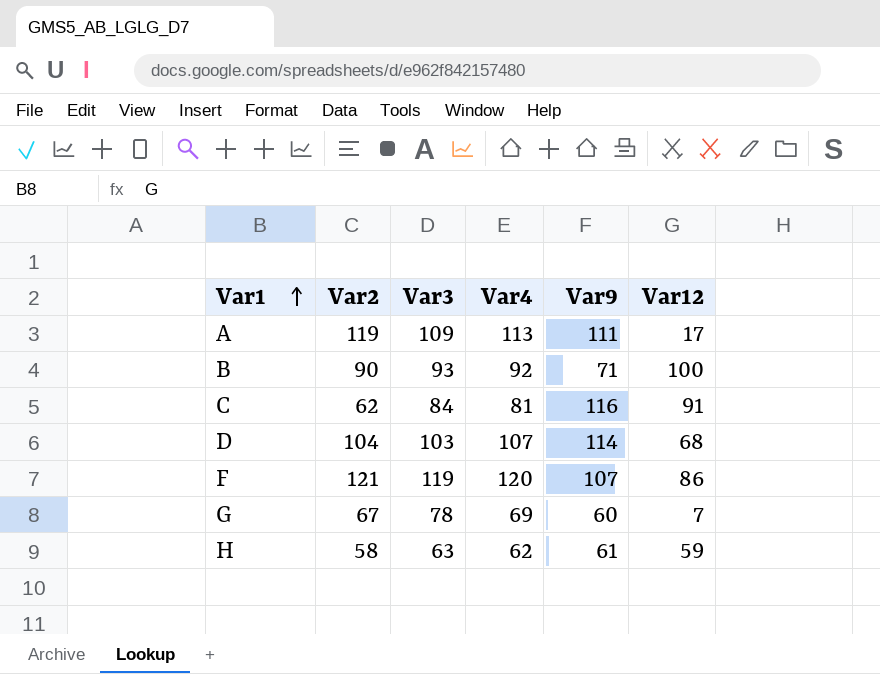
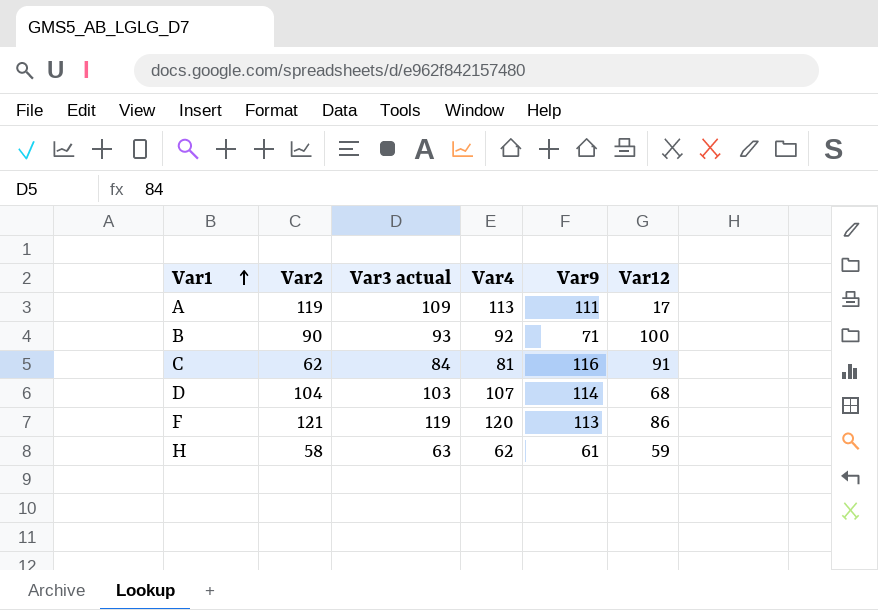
column name: Var3 -> Var3 actual
row G: 67 | 78 | 69 | 60 | 7 -> none
F | Var9: 107 -> 113

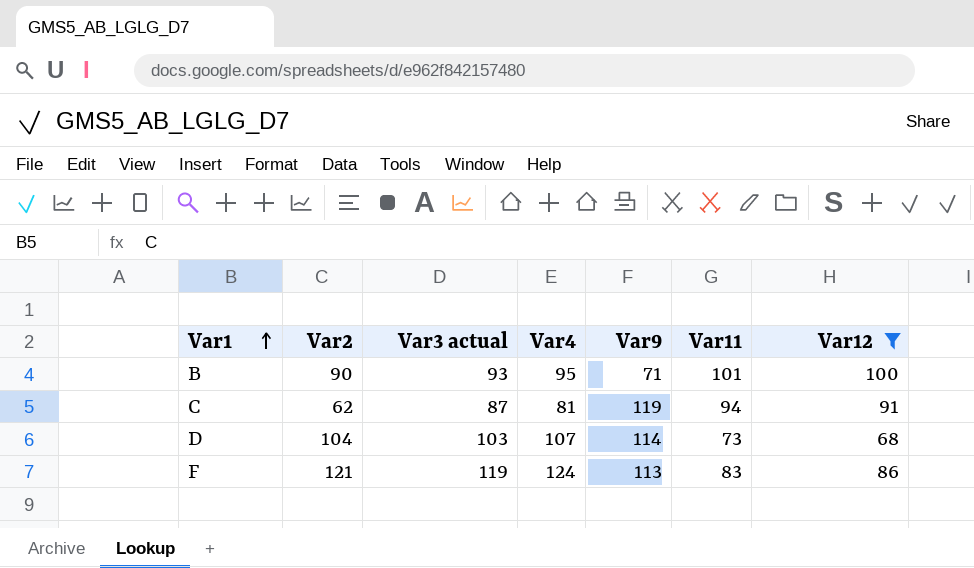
filter: none -> Var12 >= 68
column Var11 | position: none -> 6
B | Var4: 92 -> 95
C | Var3 actual: 84 -> 87
C | Var9: 116 -> 119
F | Var4: 120 -> 124

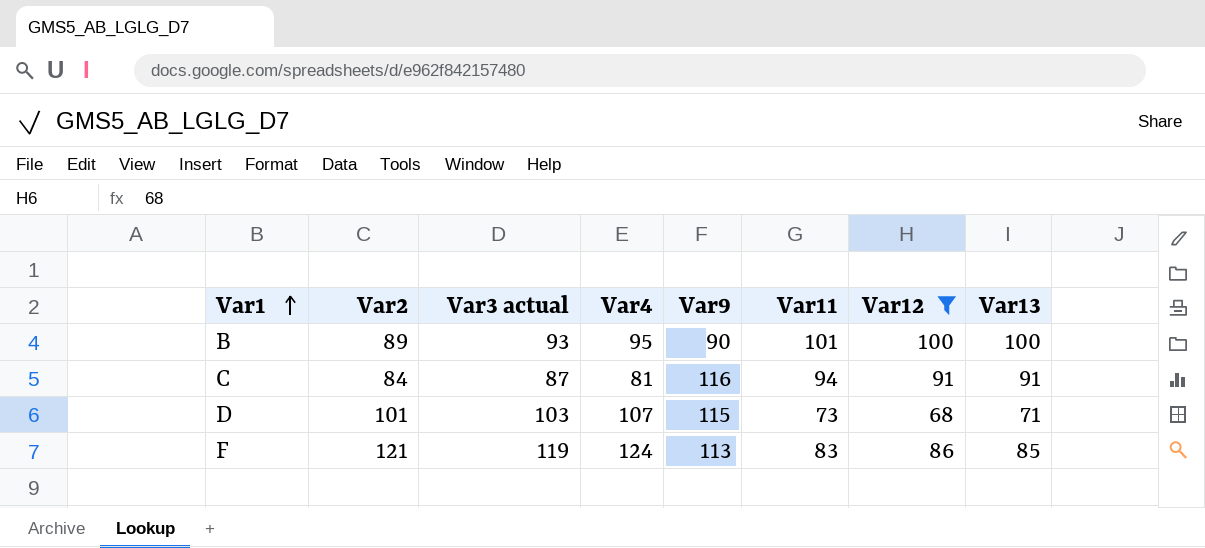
column Var13 | position: none -> 8
B | Var2: 90 -> 89
B | Var9: 71 -> 90
C | Var2: 62 -> 84
C | Var9: 119 -> 116
D | Var2: 104 -> 101
D | Var9: 114 -> 115

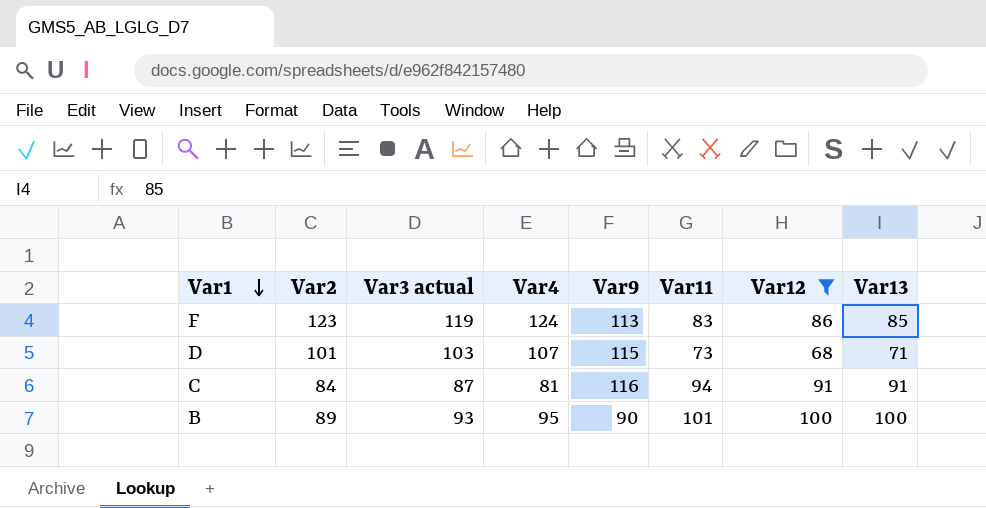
row order: Var1 ascending -> Var1 descending
F | Var2: 121 -> 123

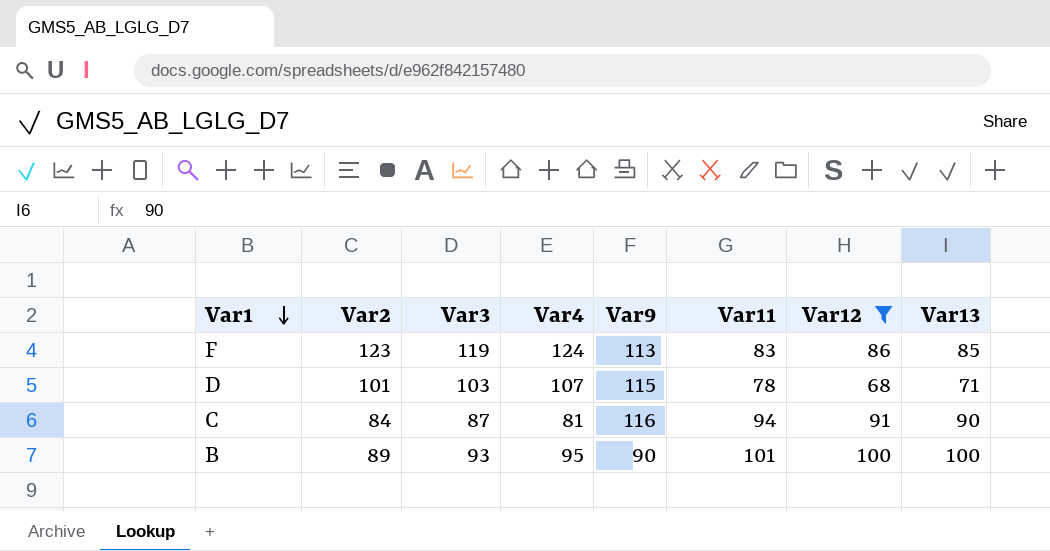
column name: Var3 actual -> Var3
D | Var11: 73 -> 78
C | Var13: 91 -> 90

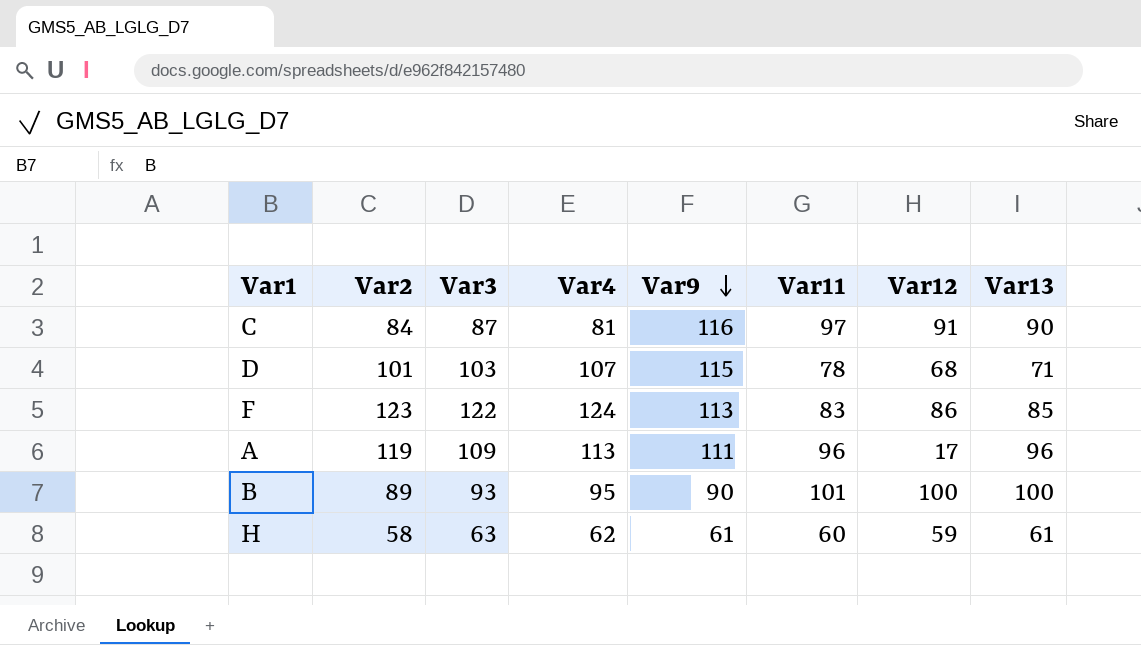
filter: Var12 >= 68 -> none
row order: Var1 descending -> Var9 descending
C | Var11: 94 -> 97
F | Var3: 119 -> 122

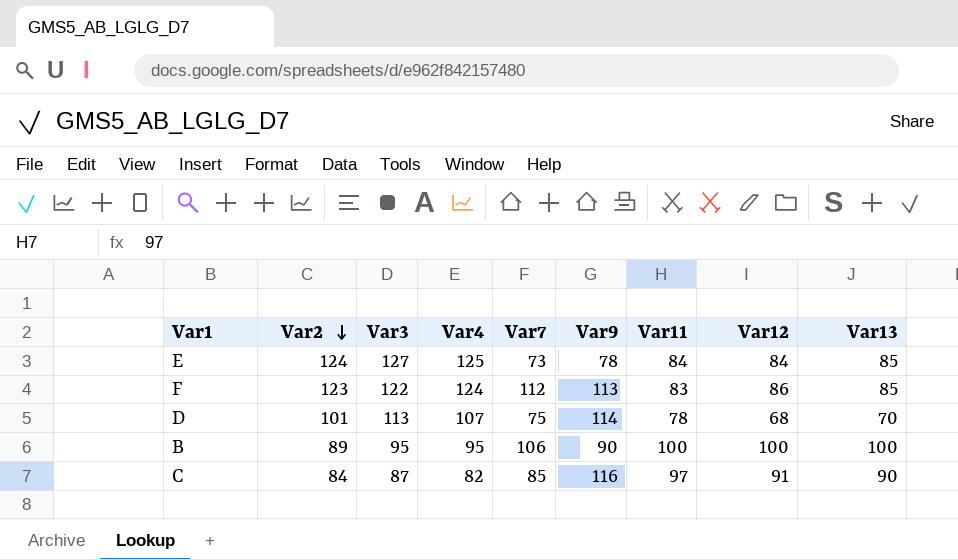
row order: Var9 descending -> Var2 descending
column Var7 | position: none -> 5
row A: 119 | 109 | 113 | 111 | 96 | 17 | 96 -> none
row H: 58 | 63 | 62 | 61 | 60 | 59 | 61 -> none
row E: none -> 124 | 127 | 125 | 73 | 78 | 84 | 84 | 85
D | Var3: 103 -> 113
D | Var9: 115 -> 114
D | Var13: 71 -> 70
B | Var3: 93 -> 95
B | Var11: 101 -> 100
C | Var4: 81 -> 82

